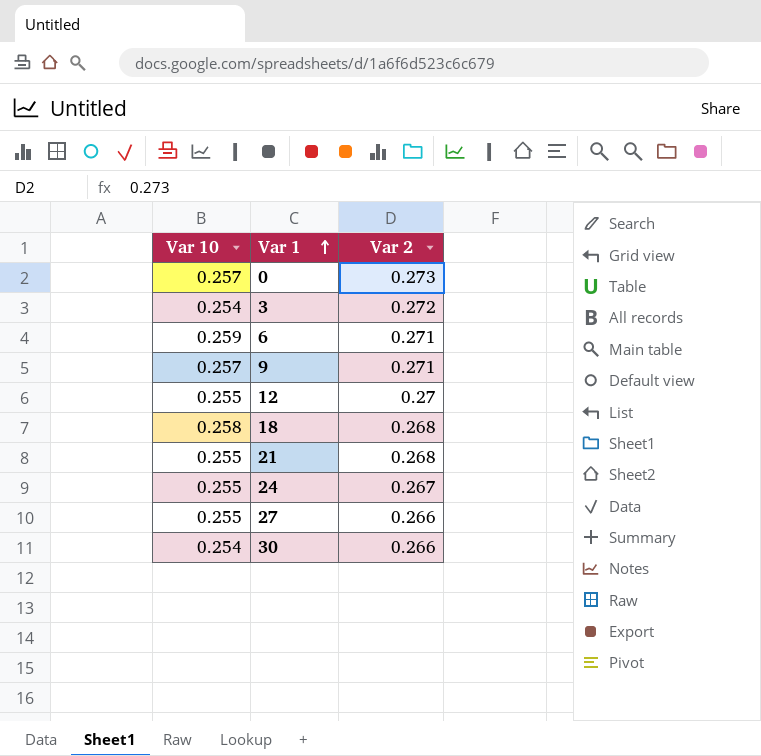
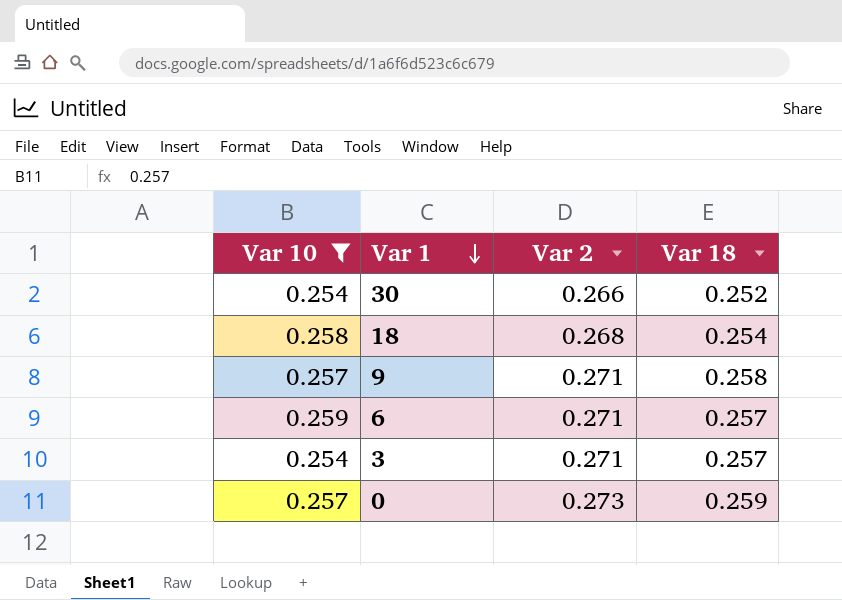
filter: none -> Var 10 != 0.255
row order: Var 1 ascending -> Var 1 descending
column Var 18 | position: none -> 4
3 | Var 2: 0.272 -> 0.271

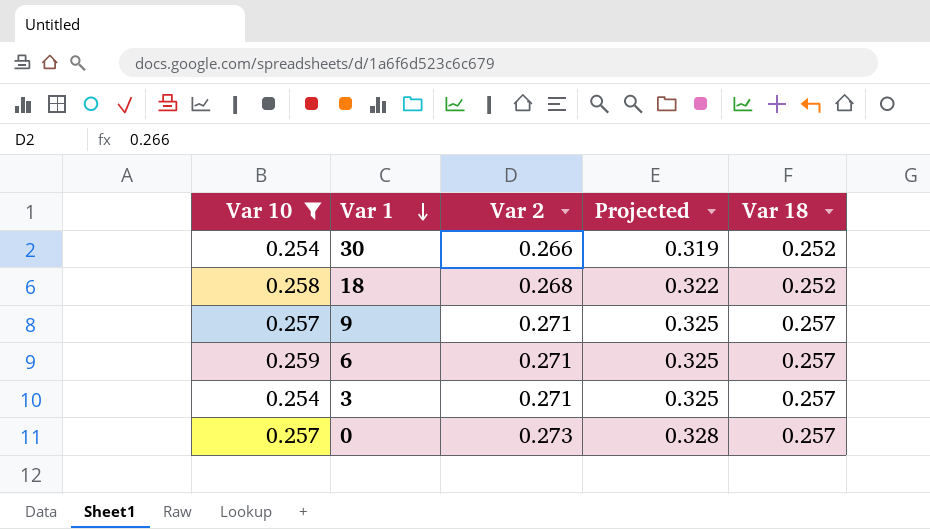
column Projected | formula: none -> [Var 2] * 1.2
18 | Var 18: 0.254 -> 0.252
9 | Var 18: 0.258 -> 0.257
0 | Var 18: 0.259 -> 0.257

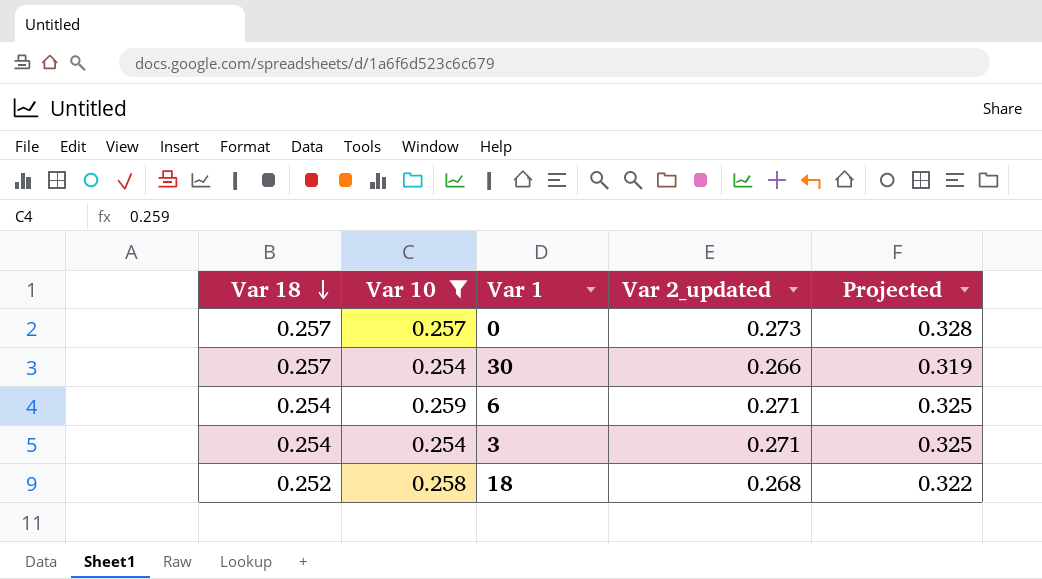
row order: Var 1 descending -> Var 18 descending
column Var 18 | position: 5 -> 1
column name: Var 2 -> Var 2_updated
row 9: 0.257 | 0.271 | 0.325 | 0.257 -> none
30 | Var 18: 0.252 -> 0.257
6 | Var 18: 0.257 -> 0.254
3 | Var 18: 0.257 -> 0.254

